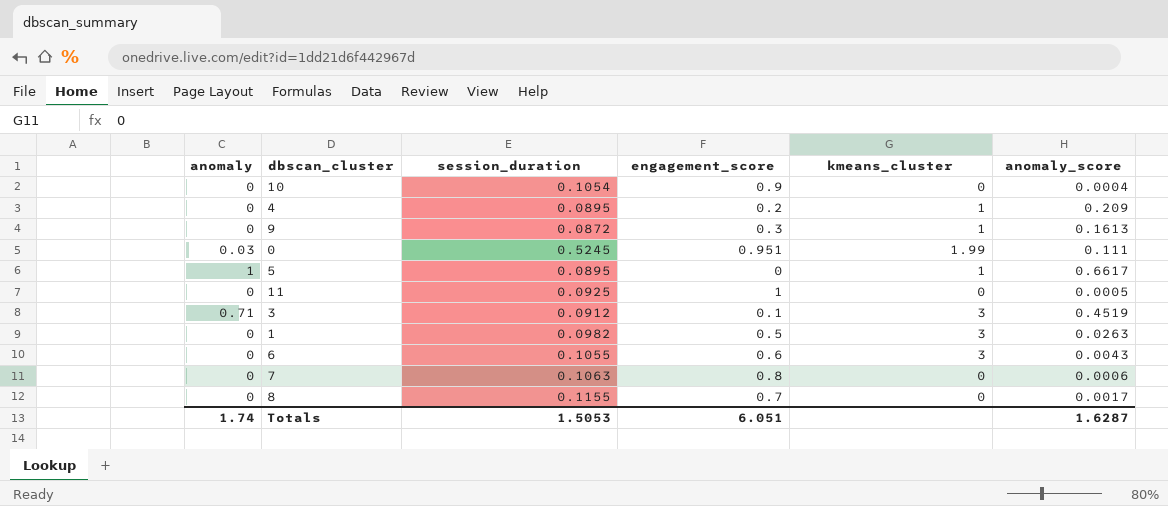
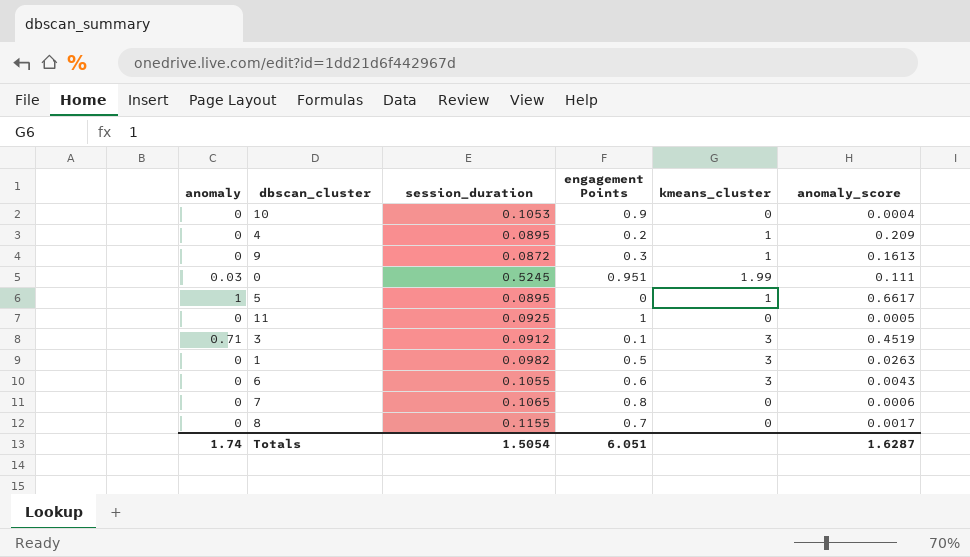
column name: engagement_score -> engagement Points
10 | session_duration: 0.1054 -> 0.1053
7 | session_duration: 0.1063 -> 0.1065
Totals | session_duration: 1.5053 -> 1.5054

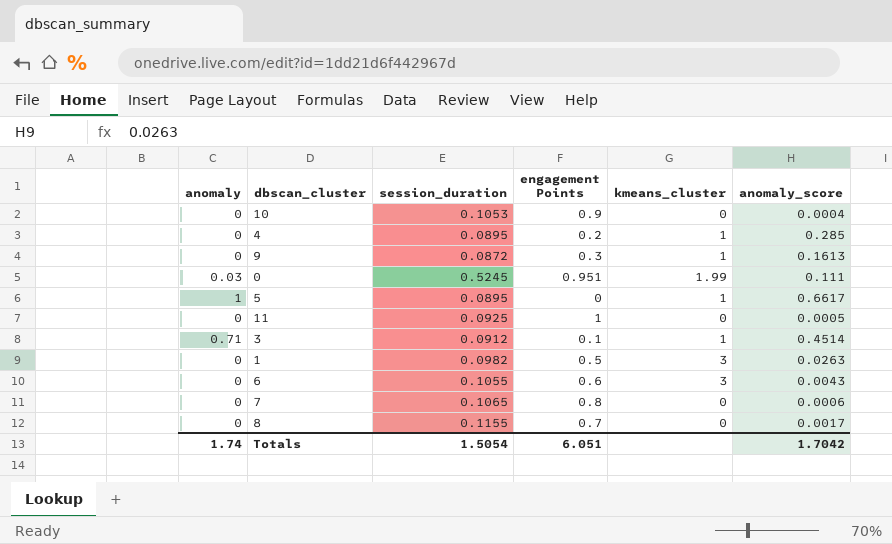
4 | anomaly_score: 0.209 -> 0.285
3 | kmeans_cluster: 3 -> 1
3 | anomaly_score: 0.4519 -> 0.4514
Totals | anomaly_score: 1.6287 -> 1.7042

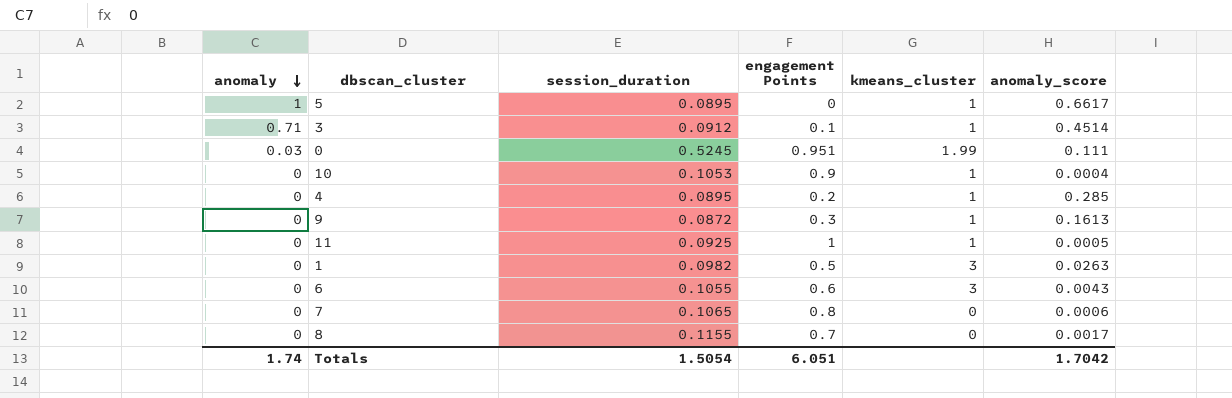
row order: none -> anomaly descending
10 | kmeans_cluster: 0 -> 1
11 | kmeans_cluster: 0 -> 1

